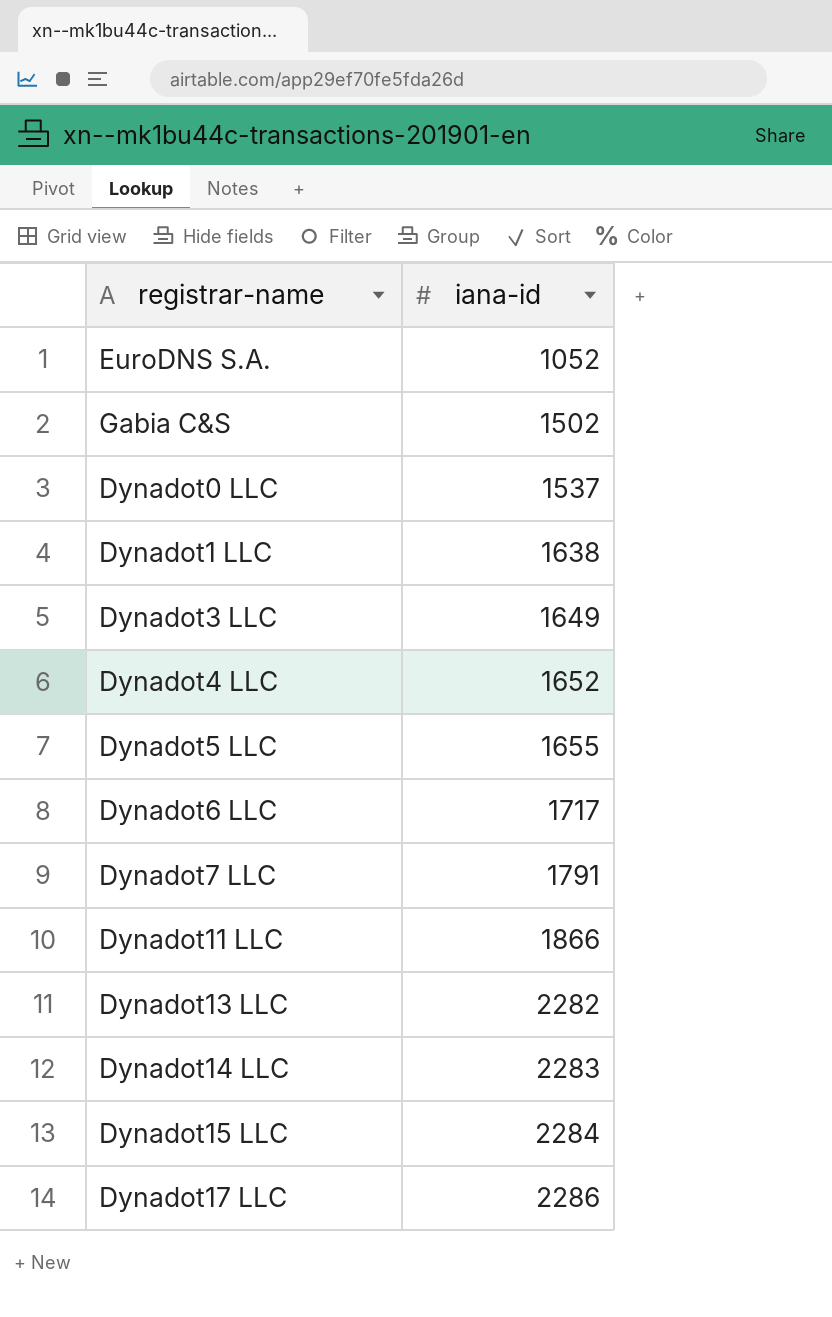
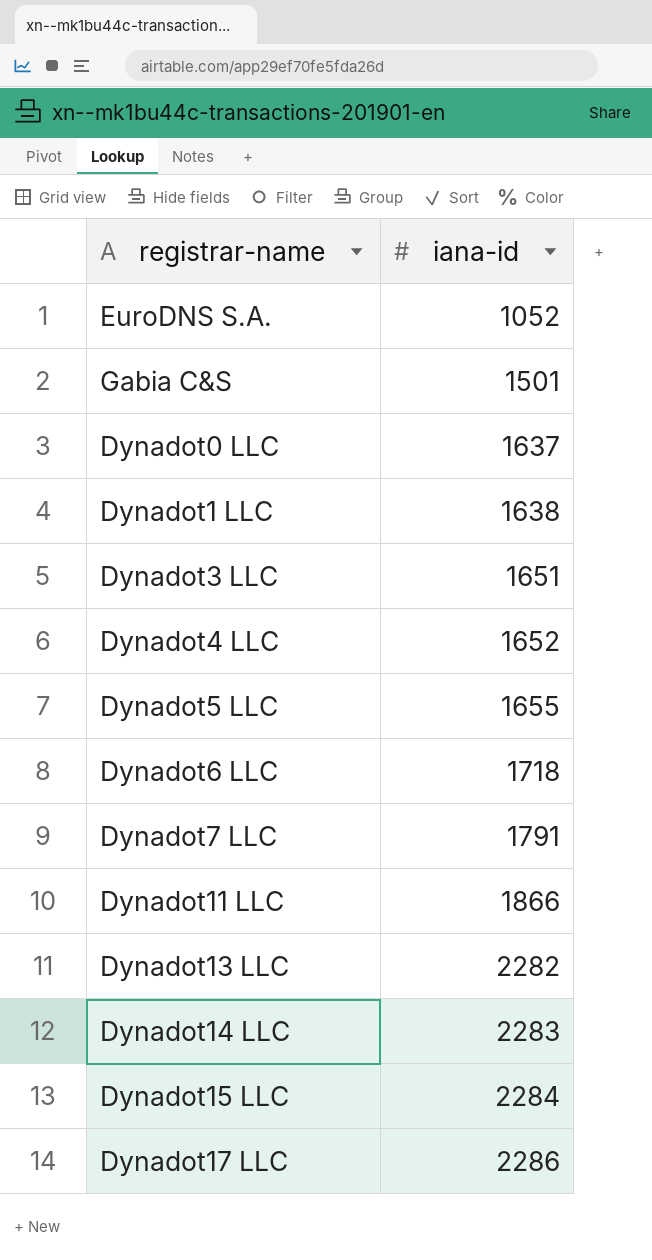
Gabia C&S | iana-id: 1502 -> 1501
Dynadot0 LLC | iana-id: 1537 -> 1637
Dynadot3 LLC | iana-id: 1649 -> 1651
Dynadot6 LLC | iana-id: 1717 -> 1718

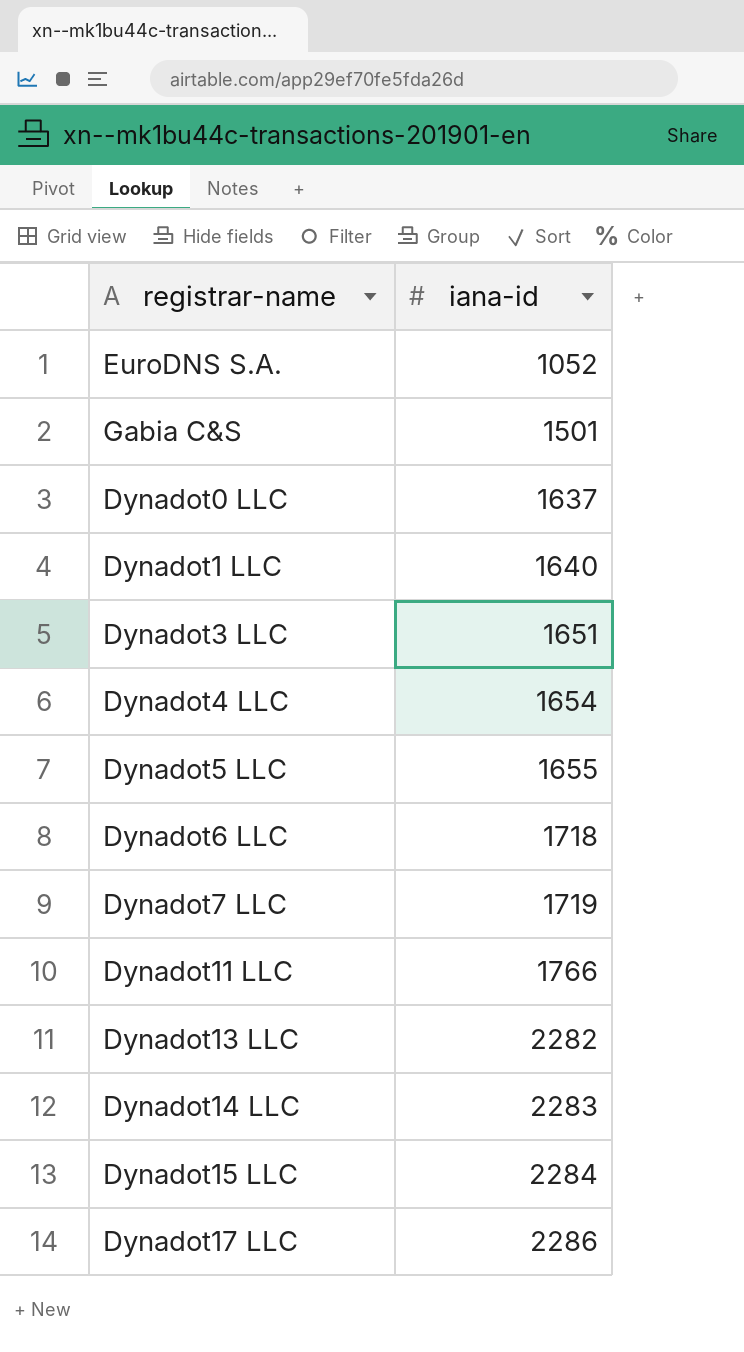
Dynadot1 LLC | iana-id: 1638 -> 1640
Dynadot4 LLC | iana-id: 1652 -> 1654
Dynadot7 LLC | iana-id: 1791 -> 1719
Dynadot11 LLC | iana-id: 1866 -> 1766

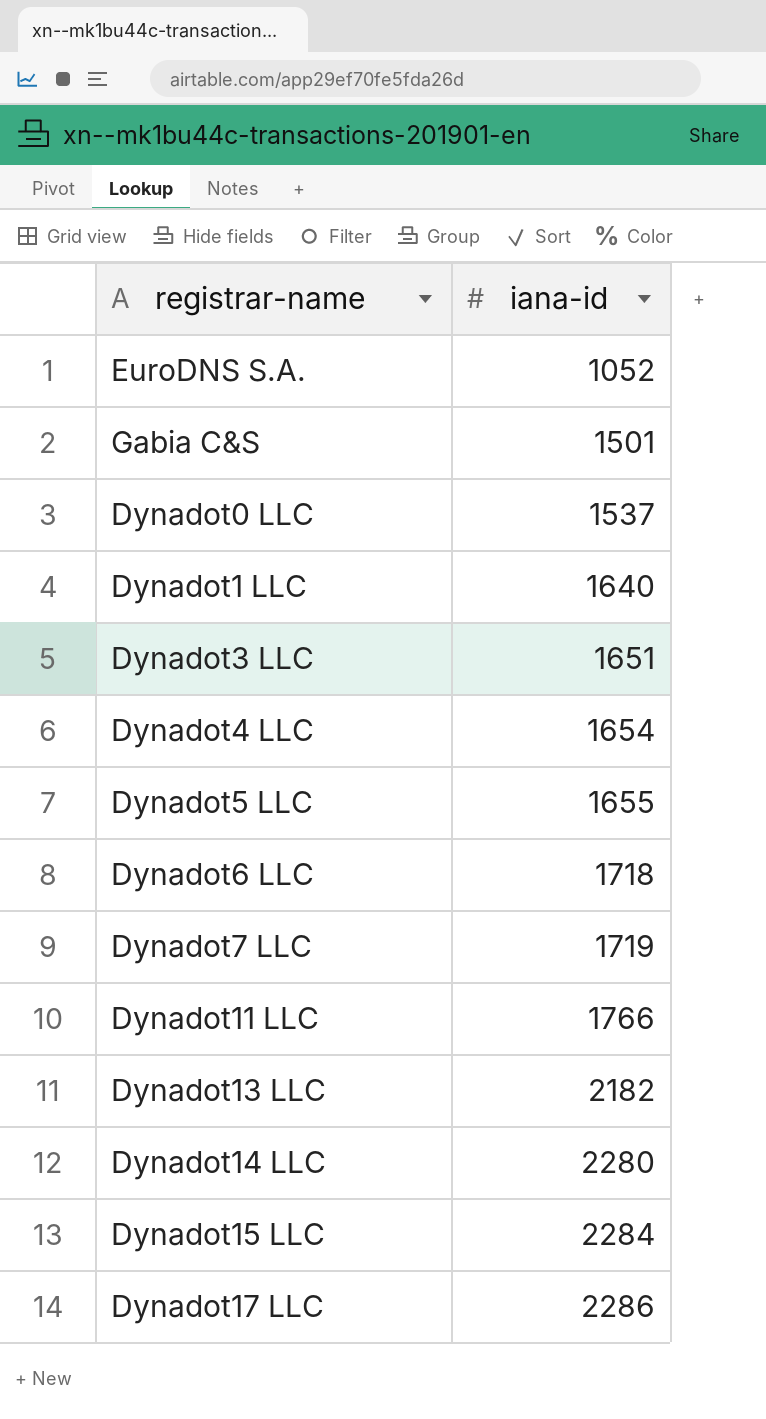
Dynadot0 LLC | iana-id: 1637 -> 1537
Dynadot13 LLC | iana-id: 2282 -> 2182
Dynadot14 LLC | iana-id: 2283 -> 2280

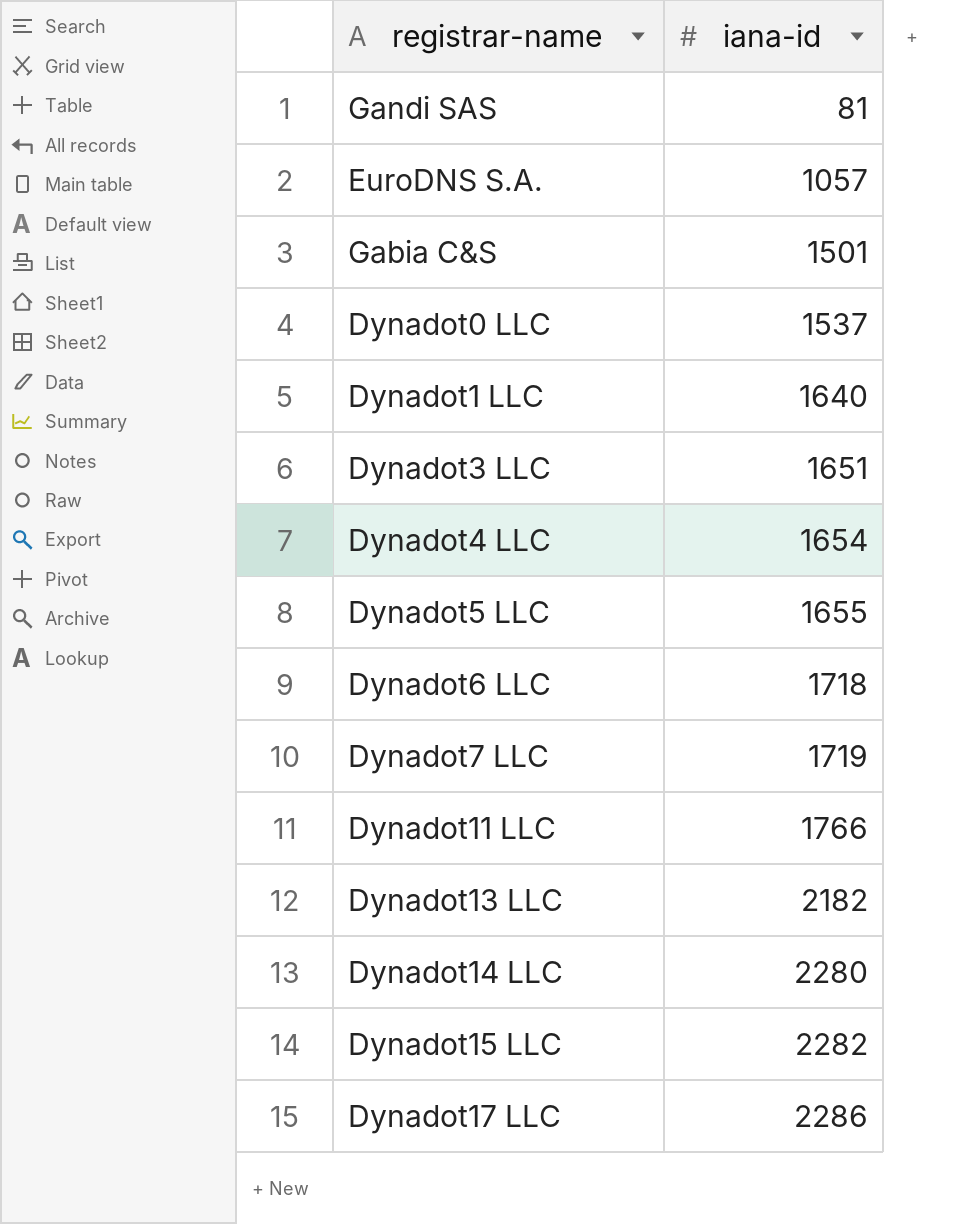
row Gandi SAS: none -> 81
EuroDNS S.A. | iana-id: 1052 -> 1057
Dynadot15 LLC | iana-id: 2284 -> 2282

